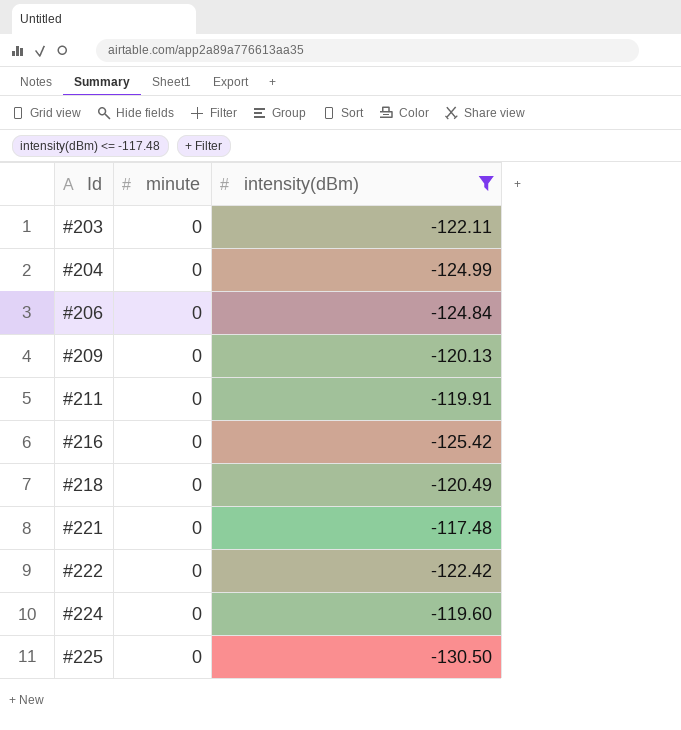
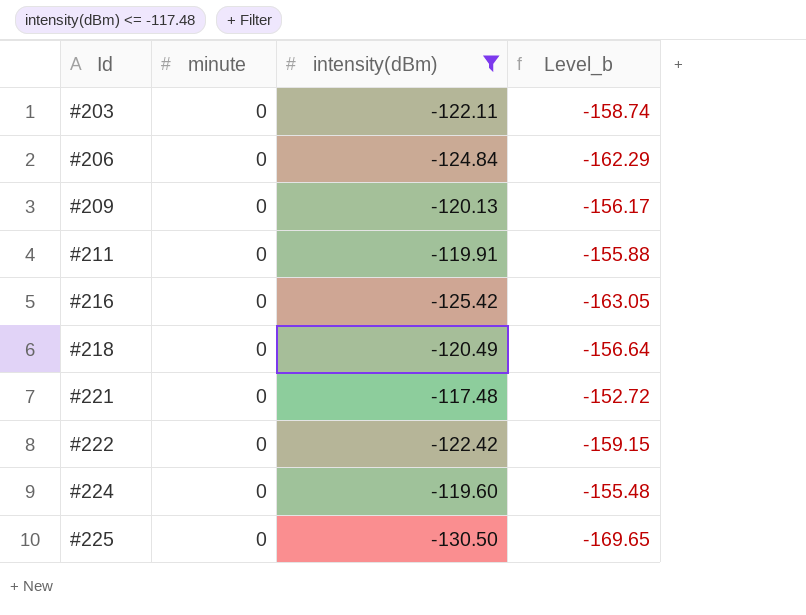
column Level_b | formula: none -> [intensity(dBm)] * 1.3
row #204: 0 | -124.99 -> none

